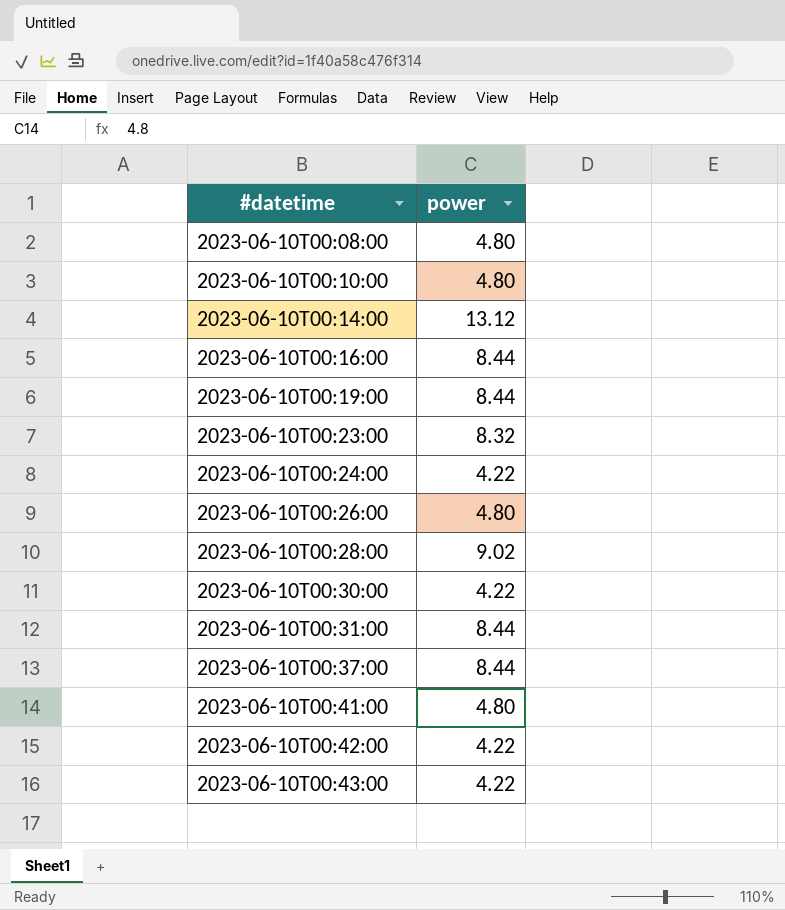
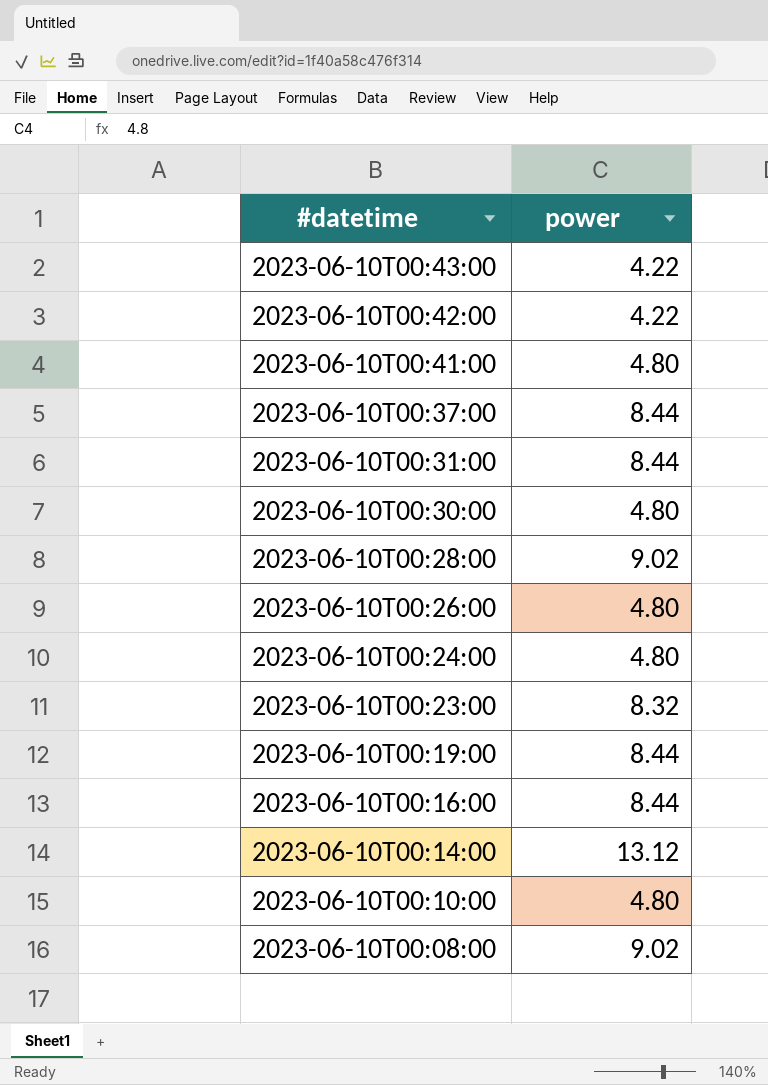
row order: #datetime ascending -> #datetime descending
2023-06-10T00:30:00 | power: 4.22 -> 4.80
2023-06-10T00:24:00 | power: 4.22 -> 4.80
2023-06-10T00:08:00 | power: 4.80 -> 9.02

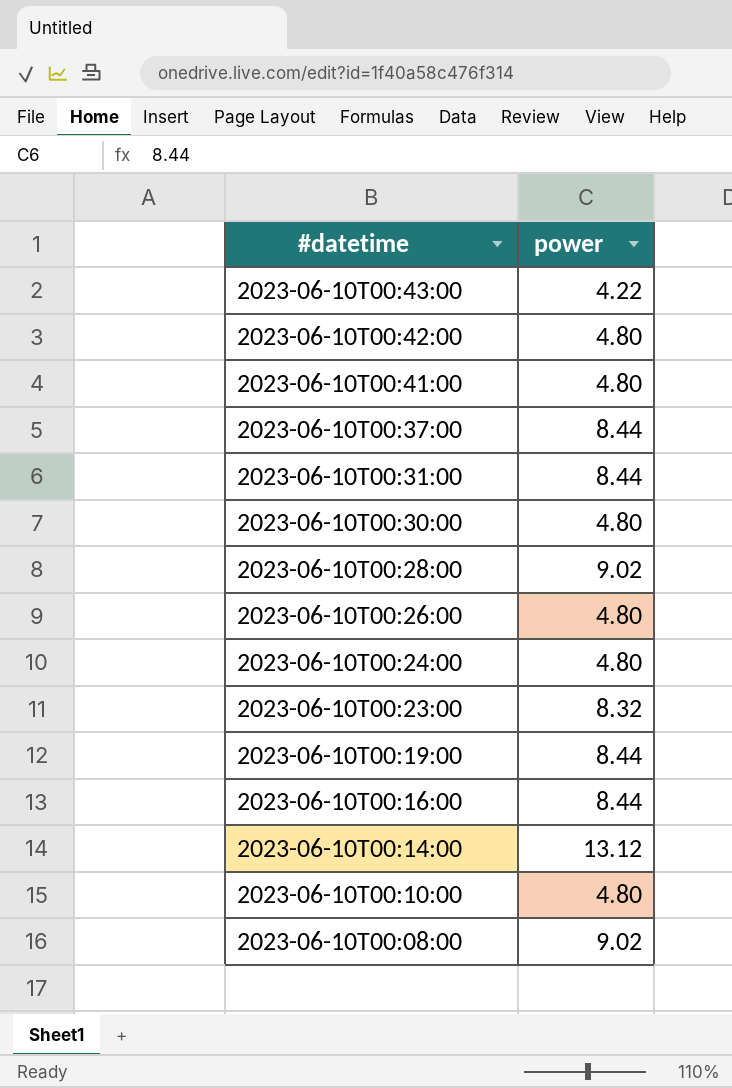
2023-06-10T00:42:00 | power: 4.22 -> 4.80

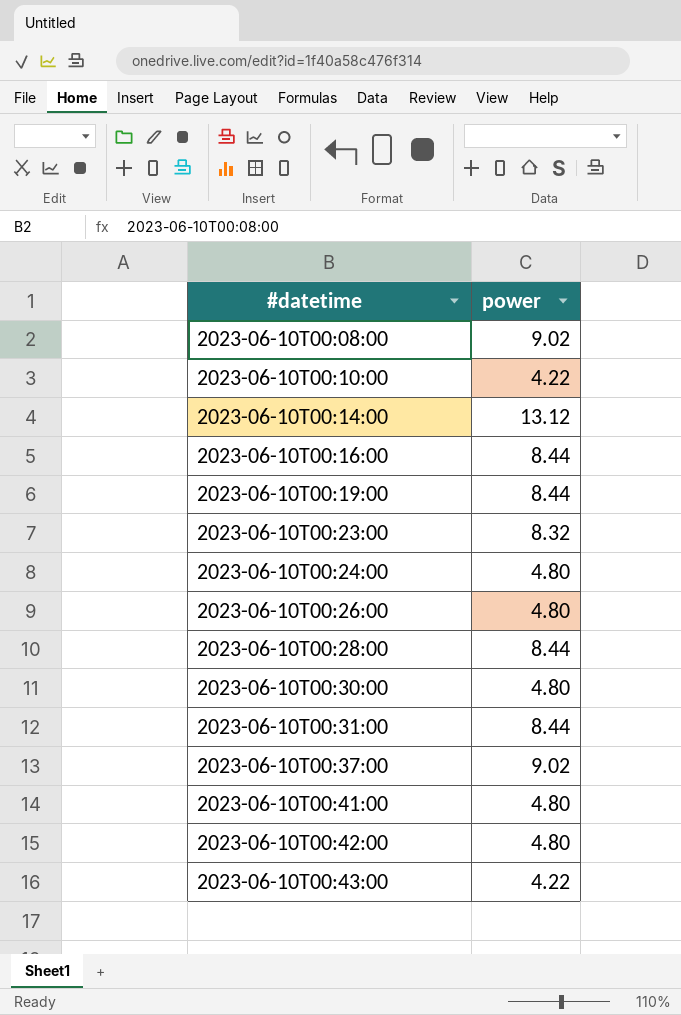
row order: #datetime descending -> #datetime ascending
2023-06-10T00:10:00 | power: 4.80 -> 4.22
2023-06-10T00:28:00 | power: 9.02 -> 8.44
2023-06-10T00:37:00 | power: 8.44 -> 9.02

